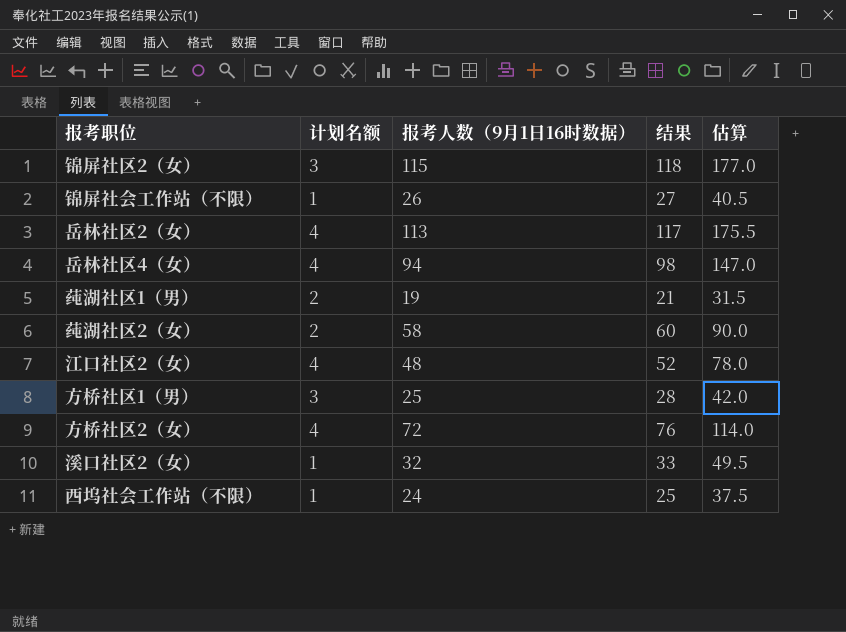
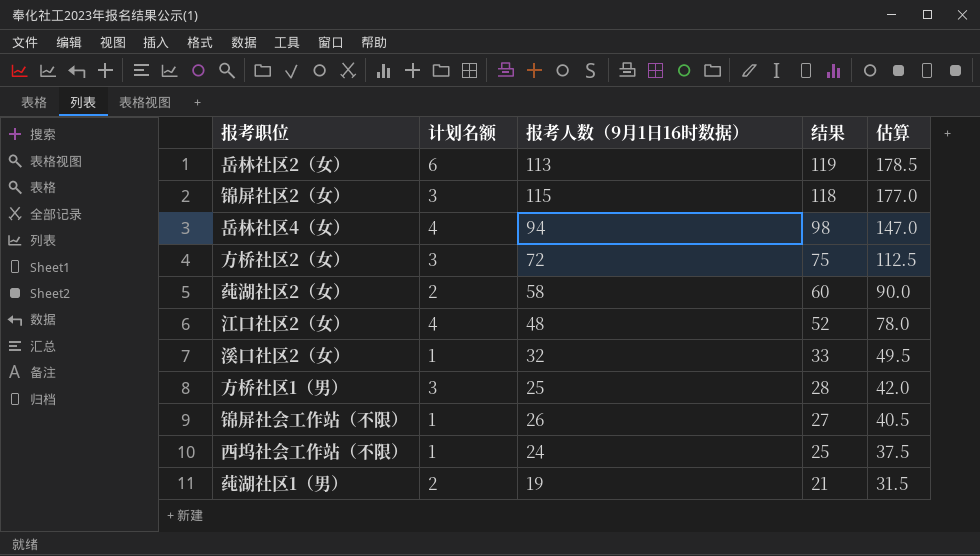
row order: none -> 结果 descending
岳林社区2（女） | 计划名额: 4 -> 6
岳林社区2（女） | 结果: 117 -> 119
岳林社区2（女） | 估算: 175.5 -> 178.5
方桥社区2（女） | 计划名额: 4 -> 3
方桥社区2（女） | 结果: 76 -> 75
方桥社区2（女） | 估算: 114.0 -> 112.5

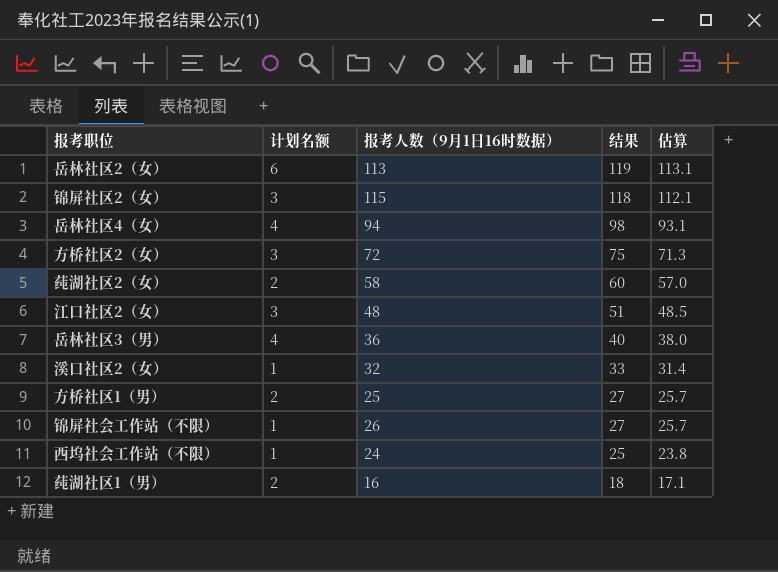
column 估算 | formula: [结果] * 1.5 -> [结果] * 0.95
江口社区2（女） | 计划名额: 4 -> 3
江口社区2（女） | 结果: 52 -> 51
row 岳林社区3（男）: none -> 4 | 36 | 40 | 38.0
方桥社区1（男） | 计划名额: 3 -> 2
方桥社区1（男） | 结果: 28 -> 27
莼湖社区1（男） | 报考人数（9月1日16时数据）: 19 -> 16
莼湖社区1（男） | 结果: 21 -> 18

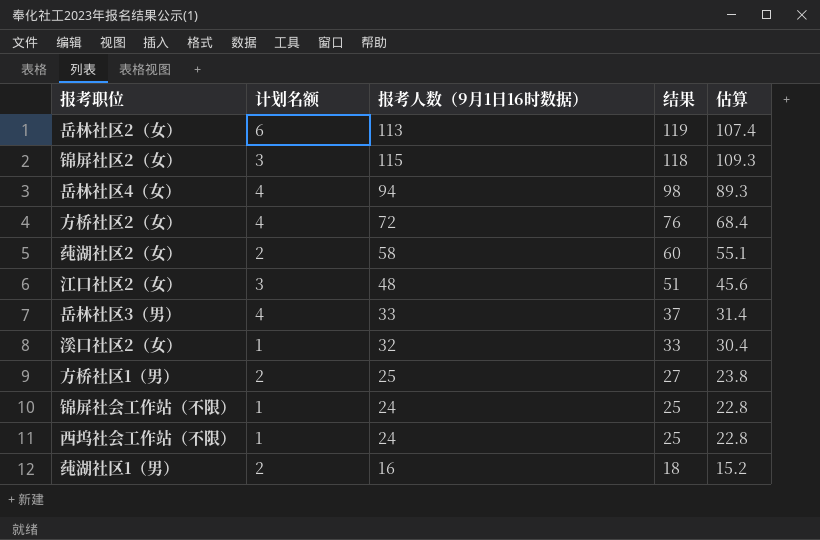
column 估算 | formula: [结果] * 0.95 -> [报考人数（9月1日16时数据）] * 0.95
方桥社区2（女） | 计划名额: 3 -> 4
方桥社区2（女） | 结果: 75 -> 76
岳林社区3（男） | 报考人数（9月1日16时数据）: 36 -> 33
岳林社区3（男） | 结果: 40 -> 37
锦屏社会工作站（不限） | 报考人数（9月1日16时数据）: 26 -> 24
锦屏社会工作站（不限） | 结果: 27 -> 25

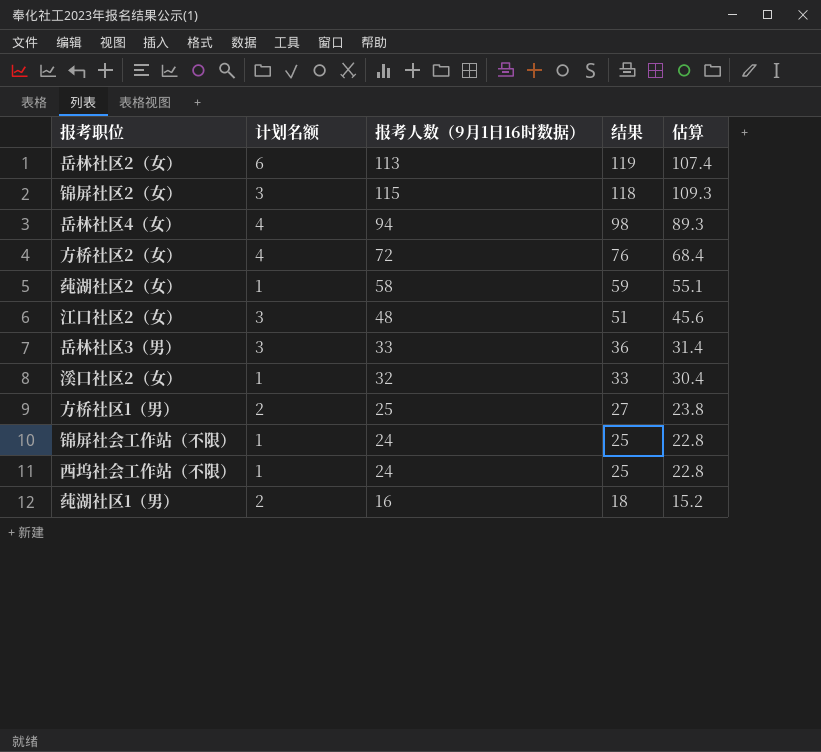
莼湖社区2（女） | 计划名额: 2 -> 1
莼湖社区2（女） | 结果: 60 -> 59
岳林社区3（男） | 计划名额: 4 -> 3
岳林社区3（男） | 结果: 37 -> 36

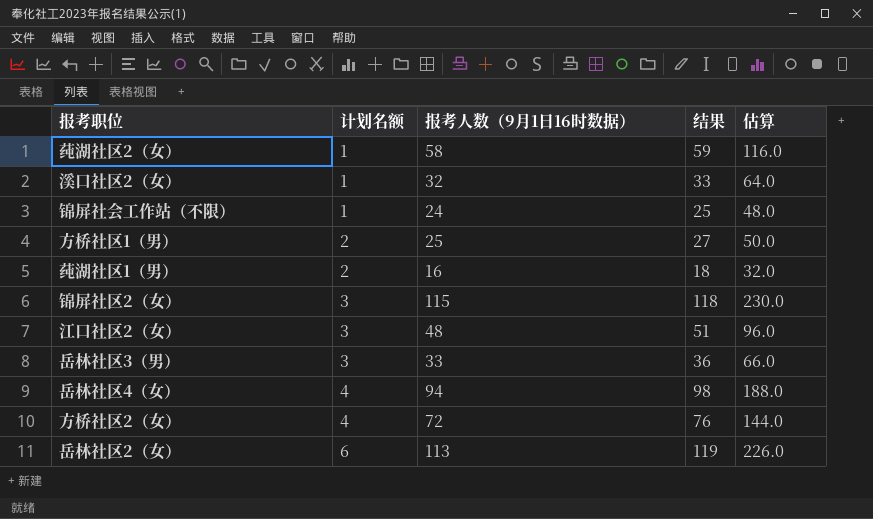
row order: 结果 descending -> 计划名额 ascending
column 估算 | formula: [报考人数（9月1日16时数据）] * 0.95 -> [报考人数（9月1日16时数据）] * 2
row 西坞社会工作站（不限）: 1 | 24 | 25 | 22.8 -> none

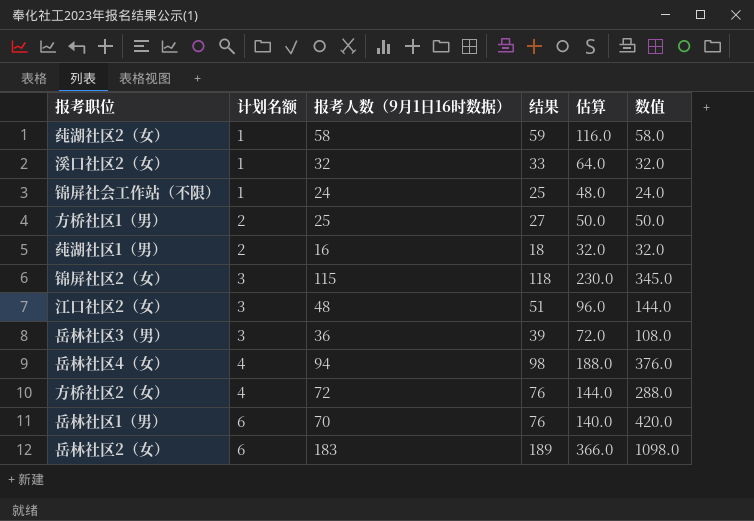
column 数值 | formula: none -> [计划名额] * [报考人数（9月1日16时数据）]
岳林社区3（男） | 报考人数（9月1日16时数据）: 33 -> 36
岳林社区3（男） | 结果: 36 -> 39
岳林社区3（男） | 估算: 66.0 -> 72.0
row 岳林社区1（男）: none -> 6 | 70 | 76 | 140.0 | 420.0
岳林社区2（女） | 报考人数（9月1日16时数据）: 113 -> 183
岳林社区2（女） | 结果: 119 -> 189
岳林社区2（女） | 估算: 226.0 -> 366.0

